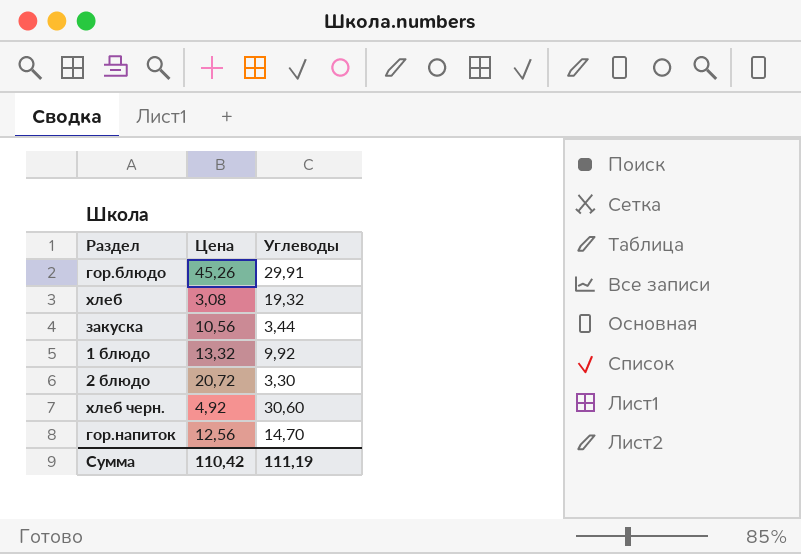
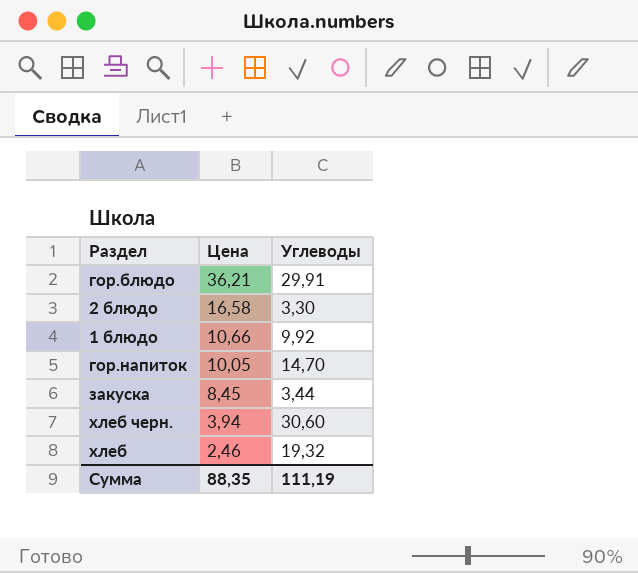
row order: none -> Цена descending
гор.блюдо | Цена: 45,26 -> 36,21
2 блюдо | Цена: 20,72 -> 16,58
1 блюдо | Цена: 13,32 -> 10,66
гор.напиток | Цена: 12,56 -> 10,05
закуска | Цена: 10,56 -> 8,45
хлеб черн. | Цена: 4,92 -> 3,94
хлеб | Цена: 3,08 -> 2,46
Сумма | Цена: 110,42 -> 88,35

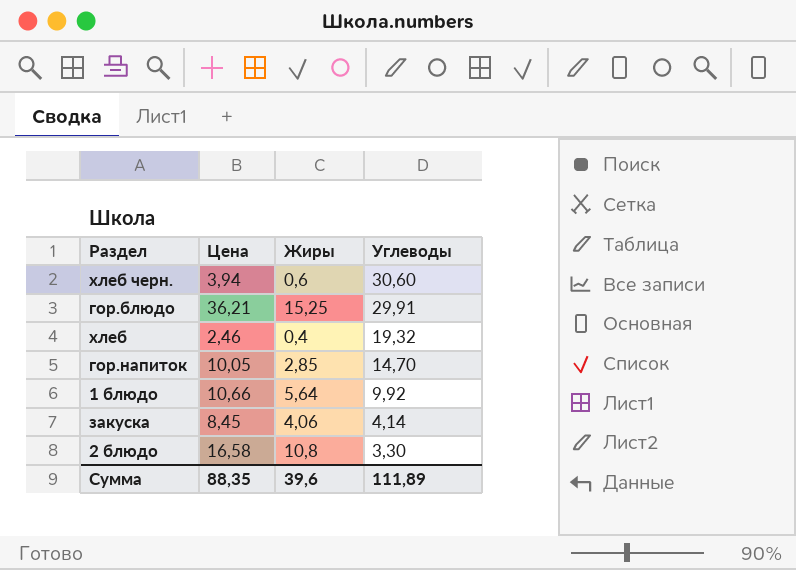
row order: Цена descending -> Углеводы descending
column Жиры | position: none -> 3
закуска | Углеводы: 3,44 -> 4,14
Сумма | Углеводы: 111,19 -> 111,89

